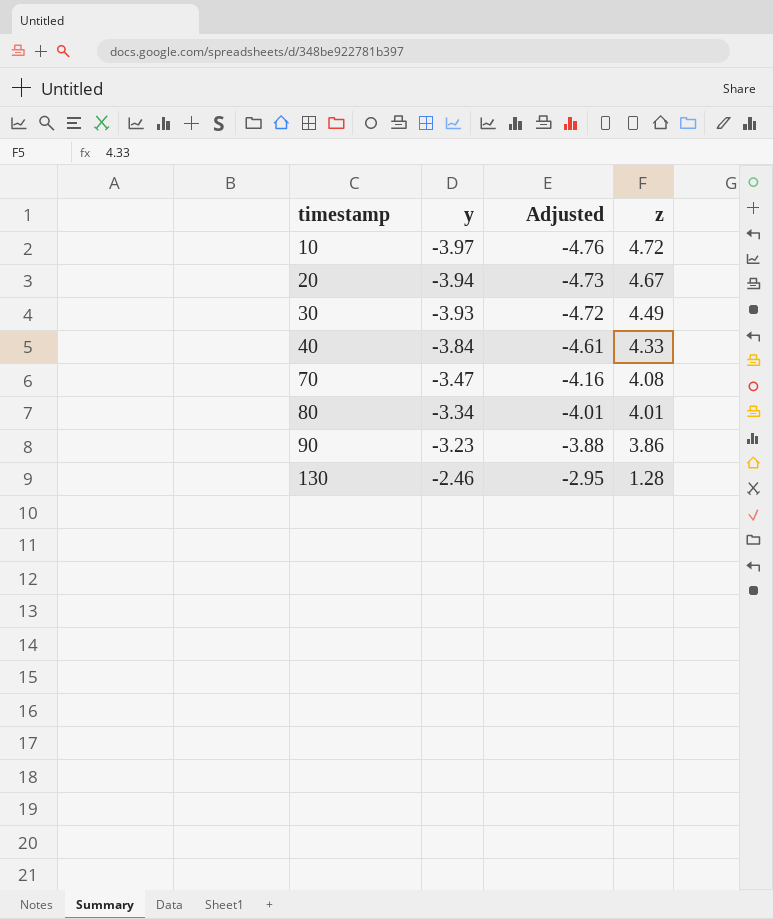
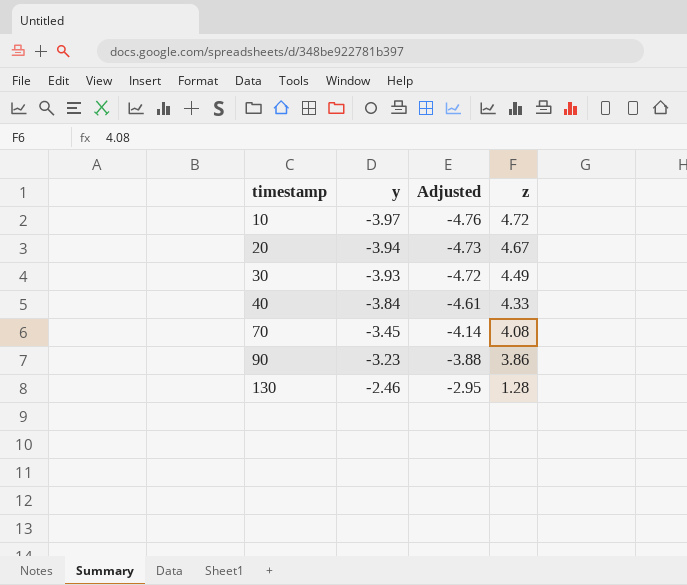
row 80: -3.34 | -4.01 | 4.01 -> none
70 | y: -3.47 -> -3.45
70 | Adjusted: -4.16 -> -4.14

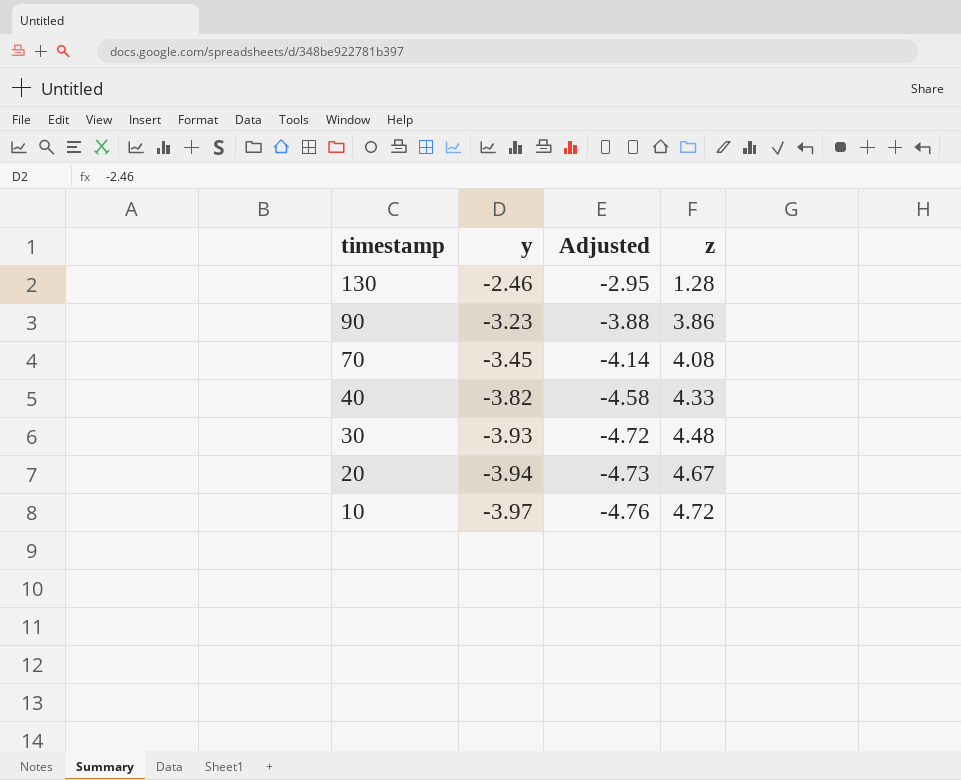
row order: timestamp ascending -> timestamp descending
40 | y: -3.84 -> -3.82
40 | Adjusted: -4.61 -> -4.58
30 | z: 4.49 -> 4.48

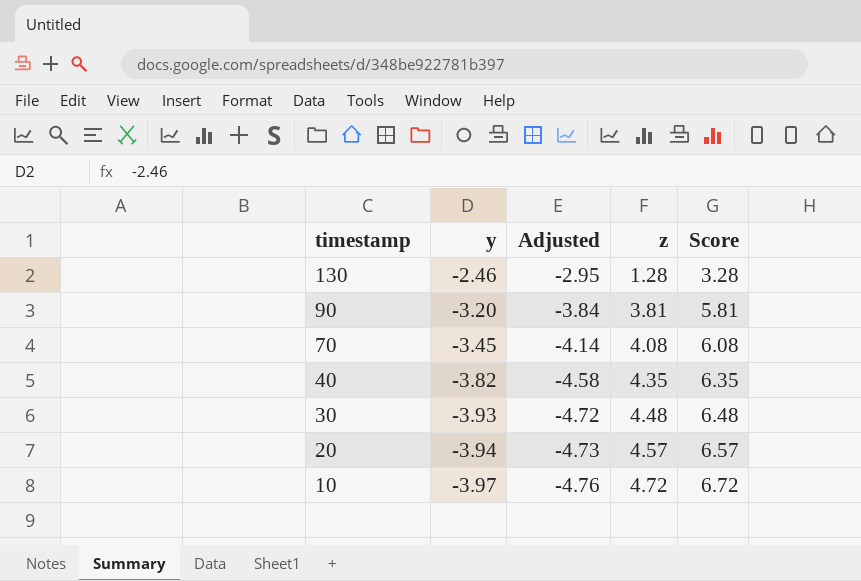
column Score | formula: none -> [z] + 2
90 | y: -3.23 -> -3.20
90 | Adjusted: -3.88 -> -3.84
90 | z: 3.86 -> 3.81
40 | z: 4.33 -> 4.35
20 | z: 4.67 -> 4.57

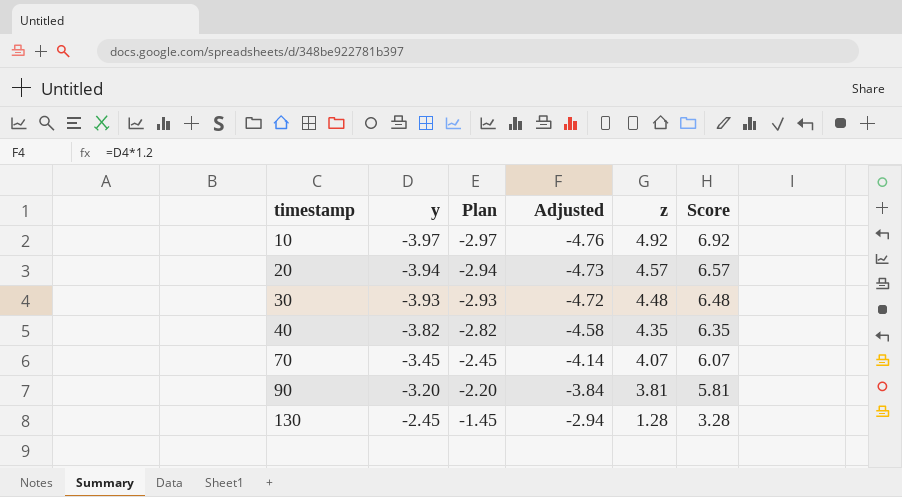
row order: timestamp descending -> timestamp ascending
column Plan | formula: none -> [y] + 1
10 | z: 4.72 -> 4.92
10 | Score: 6.72 -> 6.92
70 | z: 4.08 -> 4.07
70 | Score: 6.08 -> 6.07
130 | y: -2.46 -> -2.45
130 | Adjusted: -2.95 -> -2.94

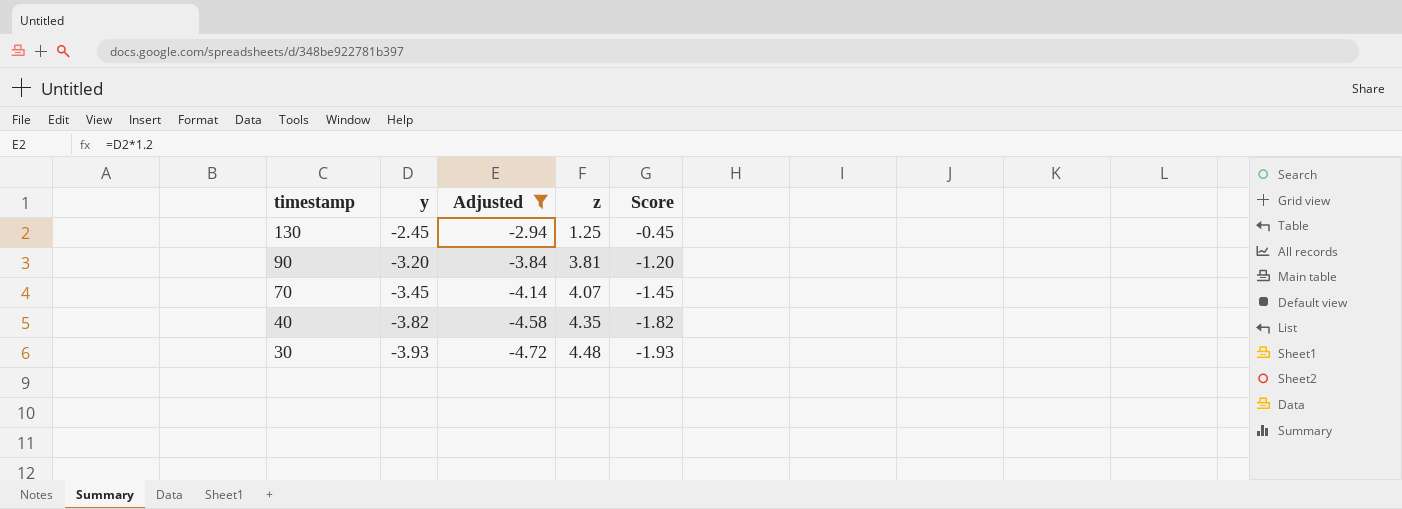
filter: none -> Adjusted >= -4.72
row order: timestamp ascending -> timestamp descending
column Plan | formula: [y] + 1 -> none
column Score | formula: [z] + 2 -> [y] + 2
130 | z: 1.28 -> 1.25

